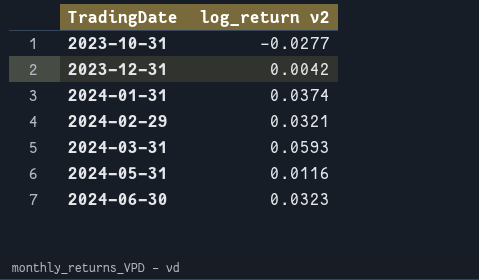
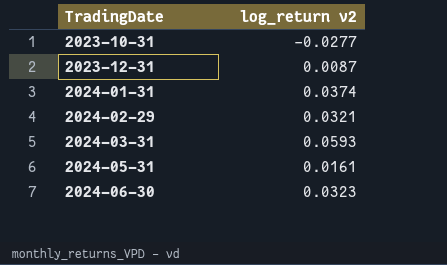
2023-12-31 | log_return v2: 0.0042 -> 0.0087
2024-05-31 | log_return v2: 0.0116 -> 0.0161

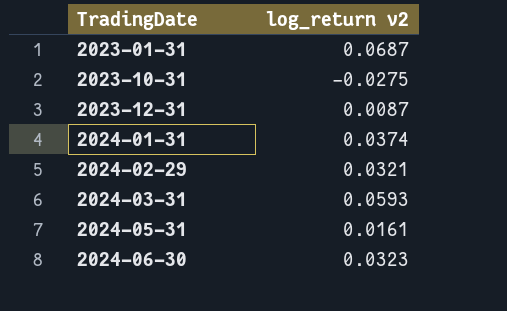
row 2023-01-31: none -> 0.0687
2023-10-31 | log_return v2: -0.0277 -> -0.0275

